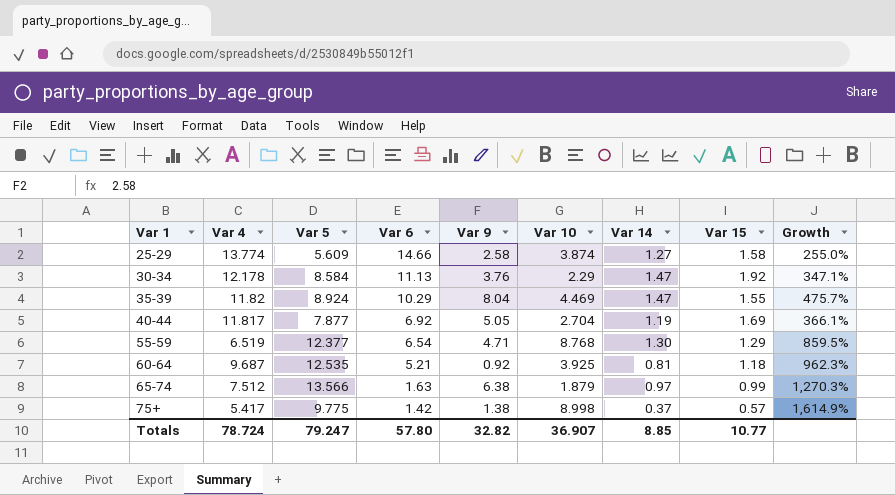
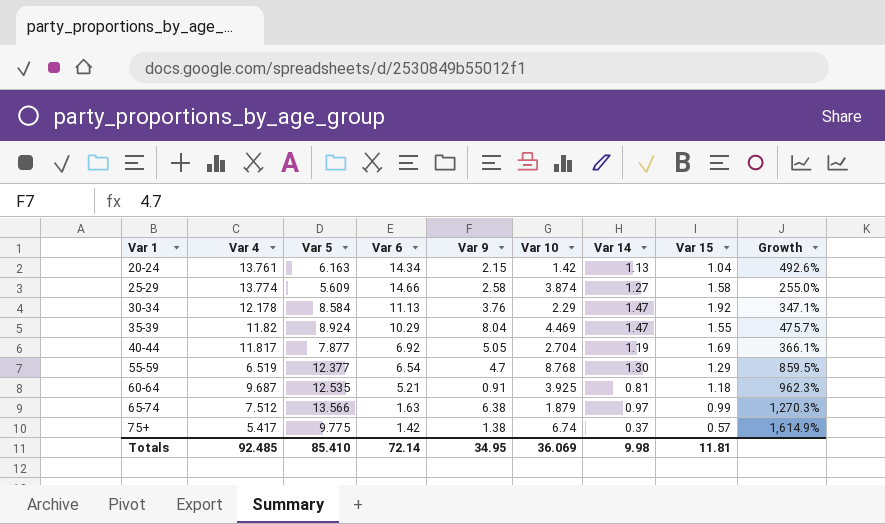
row 20-24: none -> 13.761 | 6.163 | 14.34 | 2.15 | 1.42 | 1.13 | 1.04 | 492.6%
55-59 | Var 9: 4.71 -> 4.7
60-64 | Var 9: 0.92 -> 0.91
75+ | Var 10: 8.998 -> 6.74
Totals | Var 4: 78.724 -> 92.485
Totals | Var 5: 79.247 -> 85.410
Totals | Var 6: 57.80 -> 72.14
Totals | Var 9: 32.82 -> 34.95
Totals | Var 10: 36.907 -> 36.069
Totals | Var 14: 8.85 -> 9.98
Totals | Var 15: 10.77 -> 11.81

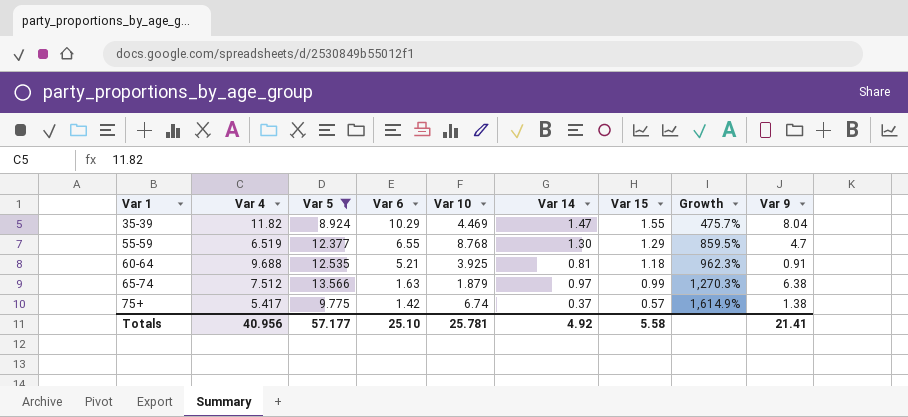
filter: none -> Var 5 >= 8.924
column Var 9 | position: 5 -> 9
55-59 | Var 6: 6.54 -> 6.55
60-64 | Var 4: 9.687 -> 9.688
Totals | Var 4: 92.485 -> 40.956
Totals | Var 5: 85.410 -> 57.177
Totals | Var 6: 72.14 -> 25.10
Totals | Var 10: 36.069 -> 25.781
Totals | Var 14: 9.98 -> 4.92
Totals | Var 15: 11.81 -> 5.58
Totals | Var 9: 34.95 -> 21.41

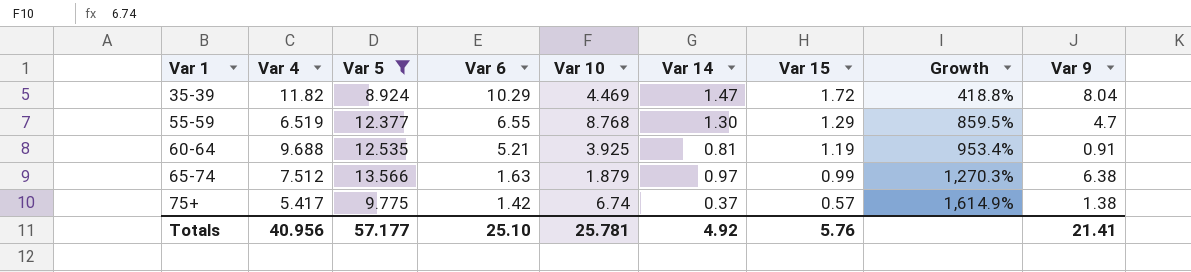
35-39 | Var 15: 1.55 -> 1.72
35-39 | Growth: 475.7% -> 418.8%
60-64 | Var 15: 1.18 -> 1.19
60-64 | Growth: 962.3% -> 953.4%
Totals | Var 15: 5.58 -> 5.76

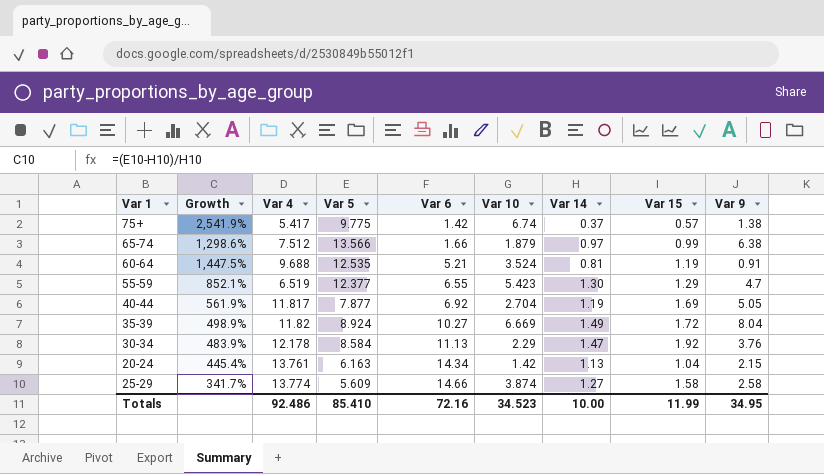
filter: Var 5 >= 8.924 -> none
row order: Var 1 ascending -> Var 6 ascending
column Growth | formula: ([Var 5] - [Var 15]) / [Var 15] -> ([Var 5] - [Var 14]) / [Var 14]
column Growth | position: 8 -> 2
65-74 | Var 6: 1.63 -> 1.66
60-64 | Var 10: 3.925 -> 3.524
55-59 | Var 10: 8.768 -> 5.423
35-39 | Var 6: 10.29 -> 10.27
35-39 | Var 10: 4.469 -> 6.669
35-39 | Var 14: 1.47 -> 1.49
Totals | Var 4: 40.956 -> 92.486
Totals | Var 5: 57.177 -> 85.410
Totals | Var 6: 25.10 -> 72.16
Totals | Var 10: 25.781 -> 34.523
Totals | Var 14: 4.92 -> 10.00
Totals | Var 15: 5.76 -> 11.99
Totals | Var 9: 21.41 -> 34.95

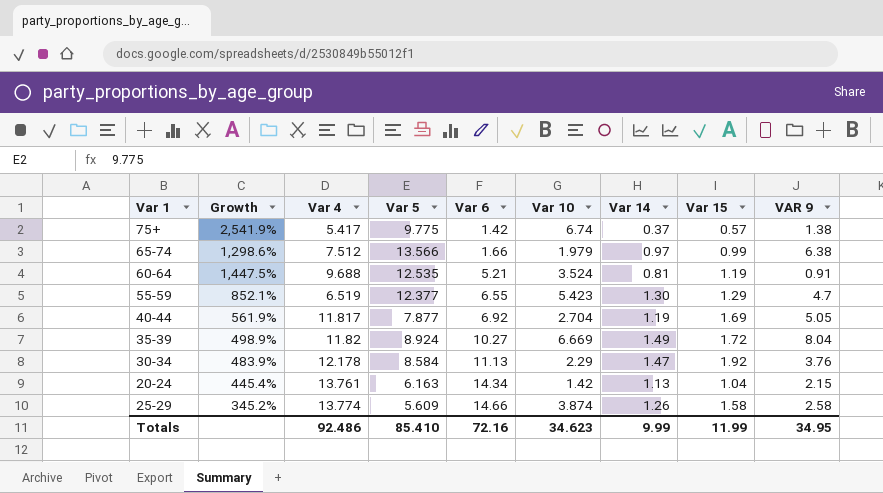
column name: Var 9 -> VAR 9
65-74 | Var 10: 1.879 -> 1.979
25-29 | Growth: 341.7% -> 345.2%
25-29 | Var 14: 1.27 -> 1.26
Totals | Var 10: 34.523 -> 34.623
Totals | Var 14: 10.00 -> 9.99

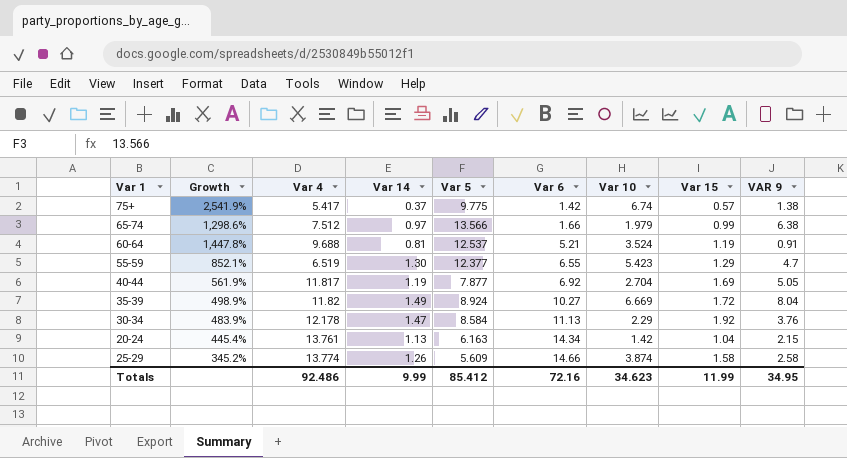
column Var 14 | position: 7 -> 4
60-64 | Growth: 1,447.5% -> 1,447.8%
60-64 | Var 5: 12.535 -> 12.537
Totals | Var 5: 85.410 -> 85.412

